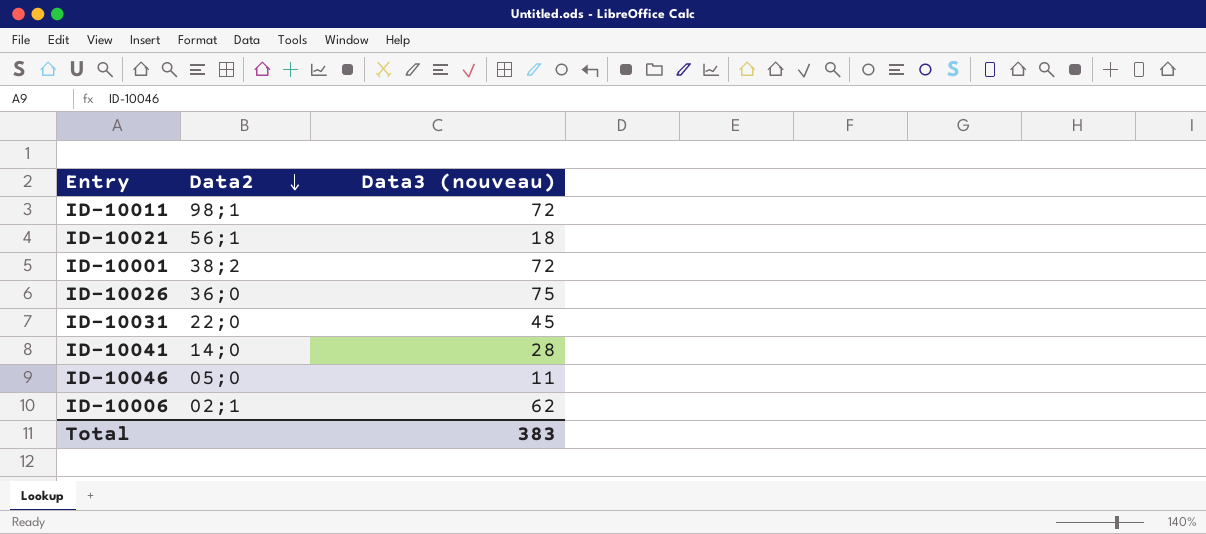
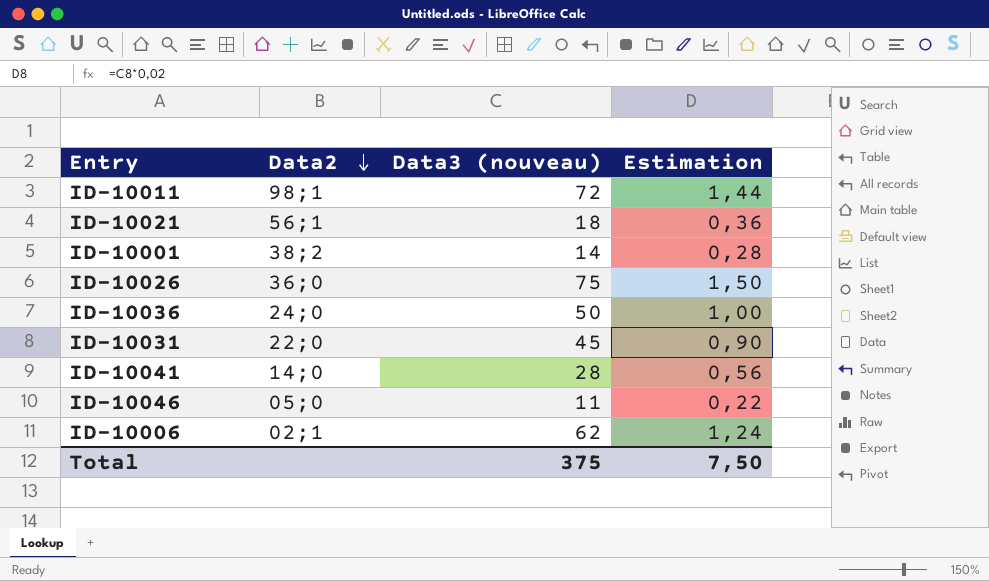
column Estimation | formula: none -> [Data3 (nouveau)] * 0,02
ID-10001 | Data3 (nouveau): 72 -> 14
row ID-10036: none -> 24;0 | 50 | 1,00
Total | Data3 (nouveau): 383 -> 375

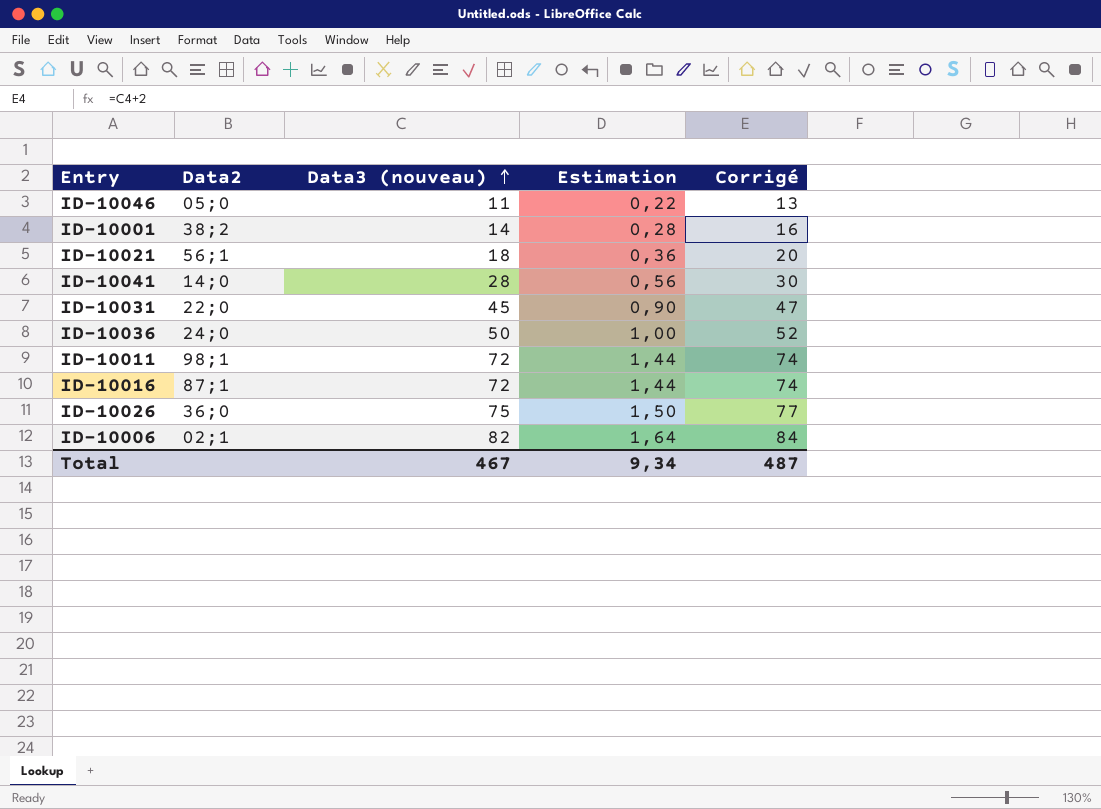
row order: Data2 descending -> Data3 (nouveau) ascending
column Corrigé | formula: none -> [Data3 (nouveau)] + 2
row ID-10016: none -> 87;1 | 72 | 1,44 | 74
ID-10006 | Data3 (nouveau): 62 -> 82
ID-10006 | Estimation: 1,24 -> 1,64
Total | Data3 (nouveau): 375 -> 467
Total | Estimation: 7,50 -> 9,34

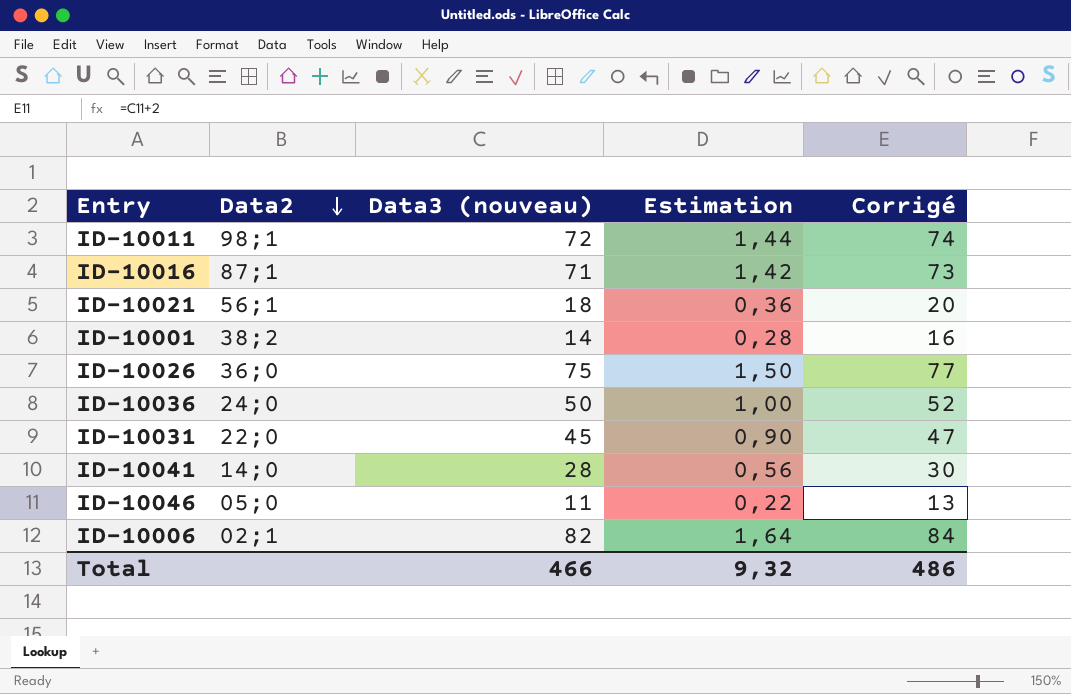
row order: Data3 (nouveau) ascending -> Data2 descending
ID-10016 | Data3 (nouveau): 72 -> 71
ID-10016 | Estimation: 1,44 -> 1,42
ID-10016 | Corrigé: 74 -> 73
Total | Data3 (nouveau): 467 -> 466
Total | Estimation: 9,34 -> 9,32
Total | Corrigé: 487 -> 486

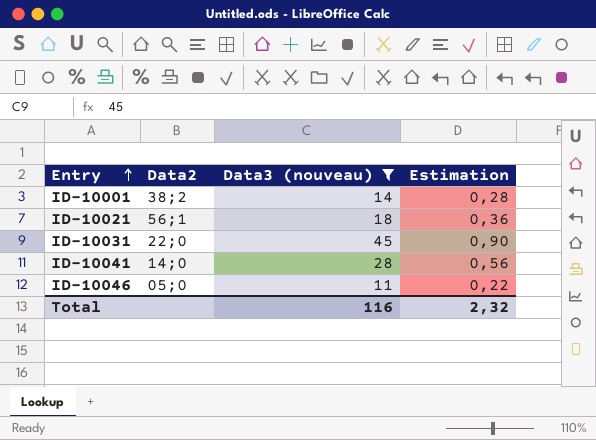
filter: none -> Data3 (nouveau) <= 45
row order: Data2 descending -> Entry ascending
column Corrigé | formula: [Data3 (nouveau)] + 2 -> none
Total | Data3 (nouveau): 466 -> 116
Total | Estimation: 9,32 -> 2,32

